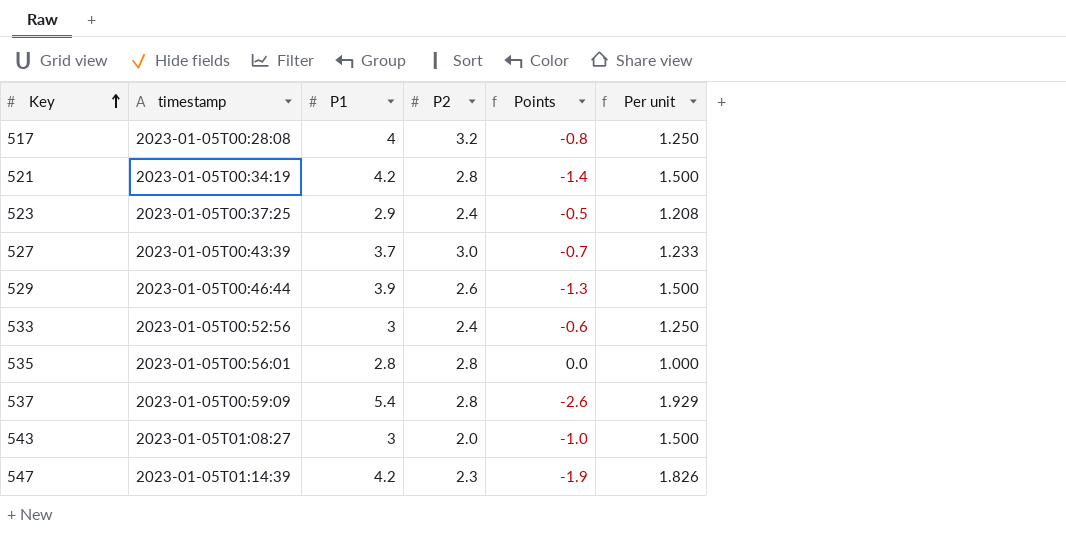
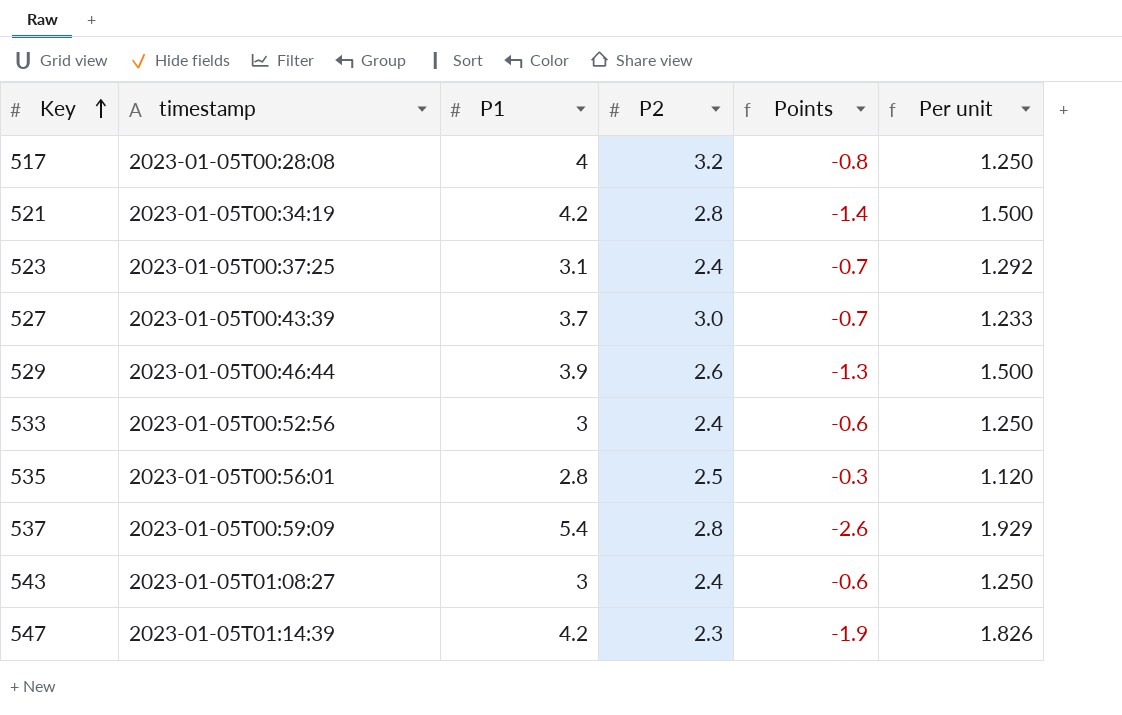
523 | P1: 2.9 -> 3.1
523 | Points: -0.5 -> -0.7
523 | Per unit: 1.208 -> 1.292
535 | P2: 2.8 -> 2.5
535 | Points: 0.0 -> -0.3
535 | Per unit: 1.000 -> 1.120
543 | P2: 2.0 -> 2.4
543 | Points: -1.0 -> -0.6
543 | Per unit: 1.500 -> 1.250

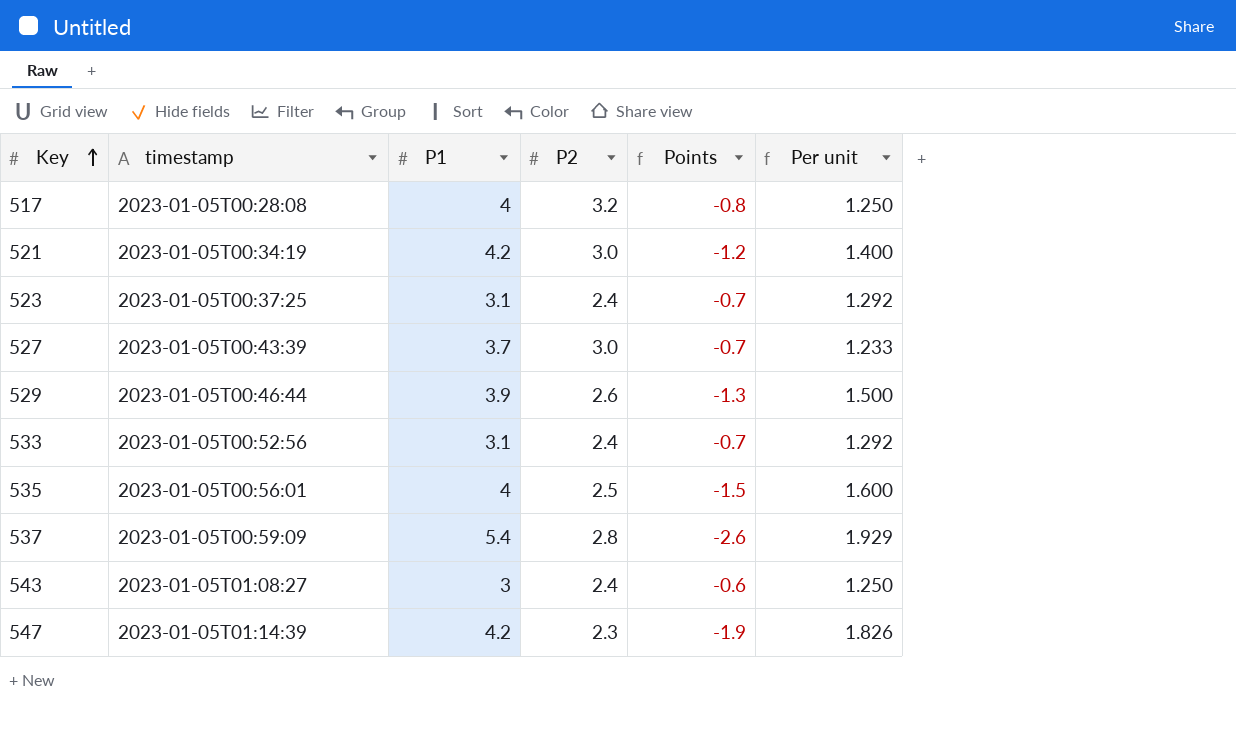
521 | P2: 2.8 -> 3.0
521 | Points: -1.4 -> -1.2
521 | Per unit: 1.500 -> 1.400
533 | P1: 3 -> 3.1
533 | Points: -0.6 -> -0.7
533 | Per unit: 1.250 -> 1.292
535 | P1: 2.8 -> 4
535 | Points: -0.3 -> -1.5
535 | Per unit: 1.120 -> 1.600

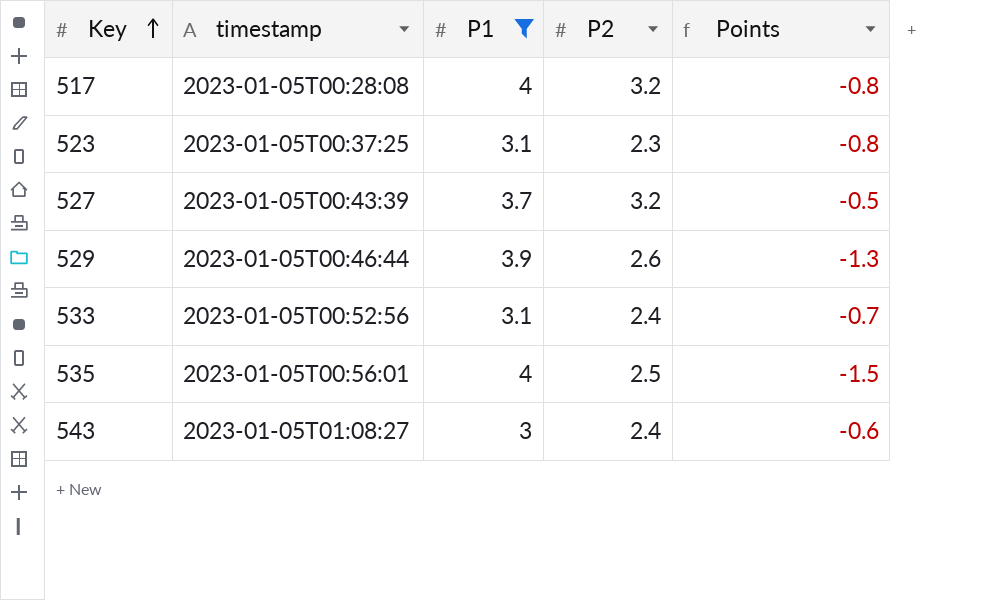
filter: none -> P1 <= 4
column Per unit | formula: [P1] / [P2] -> none
523 | P2: 2.4 -> 2.3
523 | Points: -0.7 -> -0.8
527 | P2: 3.0 -> 3.2
527 | Points: -0.7 -> -0.5

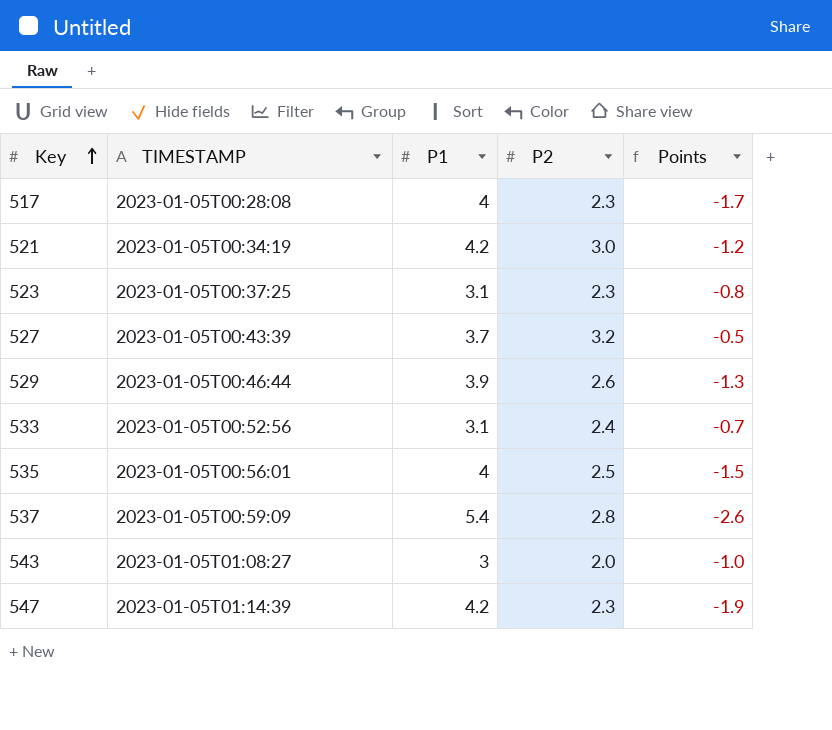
filter: P1 <= 4 -> none
column name: timestamp -> TIMESTAMP
517 | P2: 3.2 -> 2.3
517 | Points: -0.8 -> -1.7
543 | P2: 2.4 -> 2.0
543 | Points: -0.6 -> -1.0

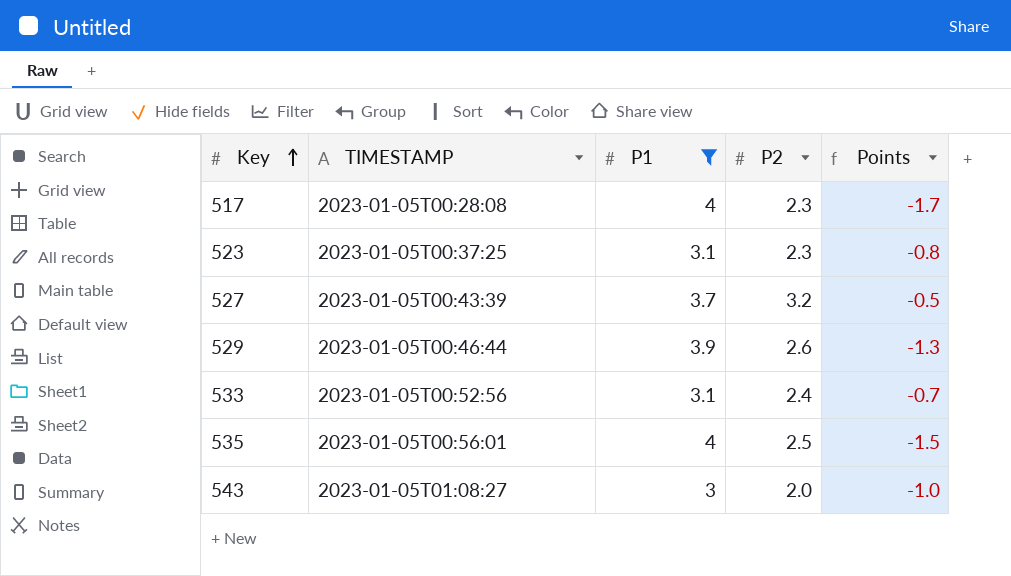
filter: none -> P1 <= 4

